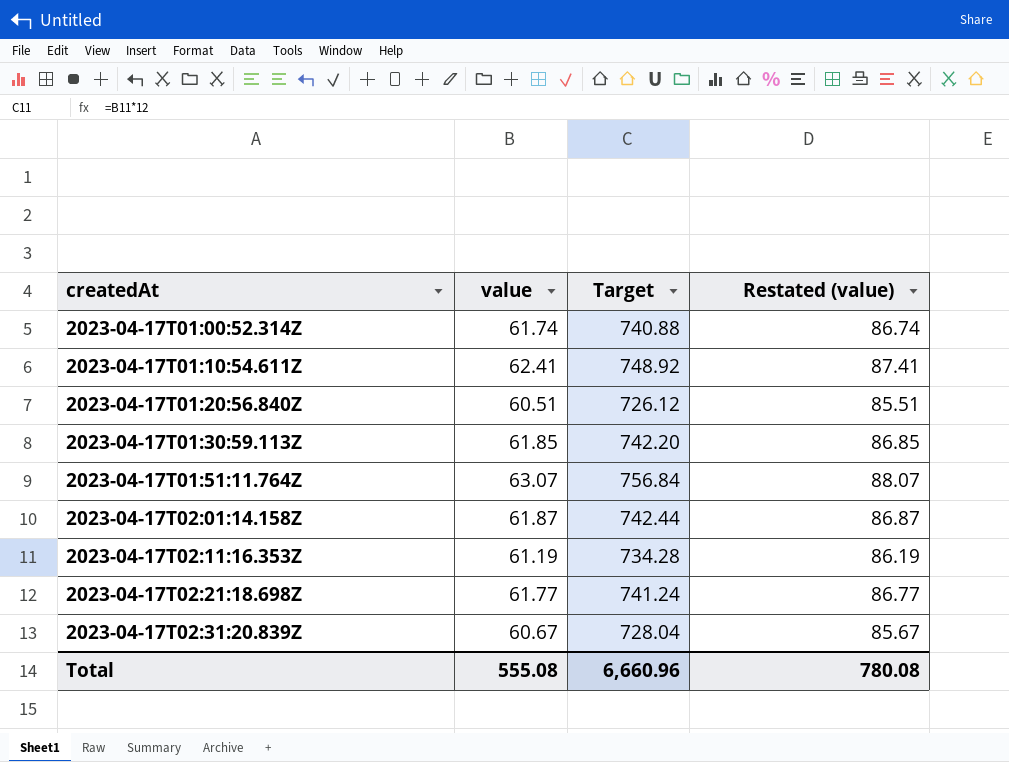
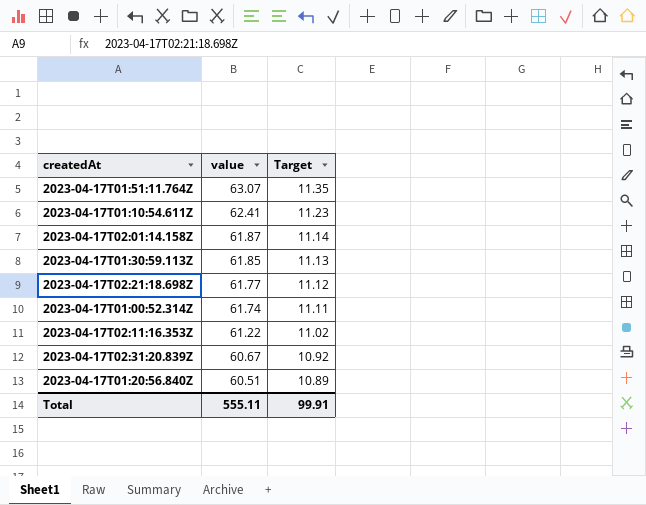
row order: createdAt ascending -> value descending
column Restated (value) | formula: [value] + 25 -> none
column Target | formula: [value] * 12 -> [value] * 0.18
2023-04-17T02:11:16.353Z | value: 61.19 -> 61.22
Total | value: 555.08 -> 555.11
Total | Target: 6,660.96 -> 99.91

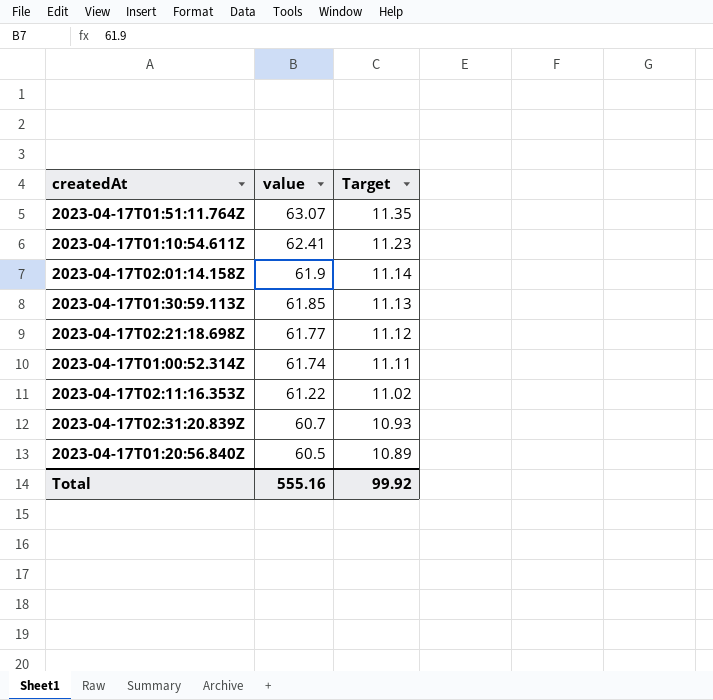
2023-04-17T02:01:14.158Z | value: 61.87 -> 61.9
2023-04-17T02:31:20.839Z | value: 60.67 -> 60.7
2023-04-17T02:31:20.839Z | Target: 10.92 -> 10.93
2023-04-17T01:20:56.840Z | value: 60.51 -> 60.5
Total | value: 555.11 -> 555.16
Total | Target: 99.91 -> 99.92

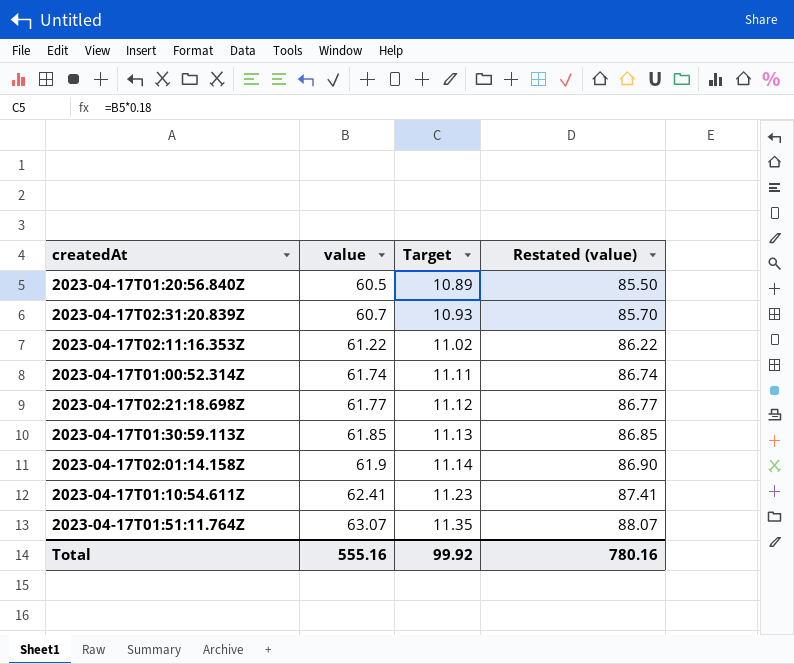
row order: value descending -> value ascending
column Restated (value) | formula: none -> [value] + 25

